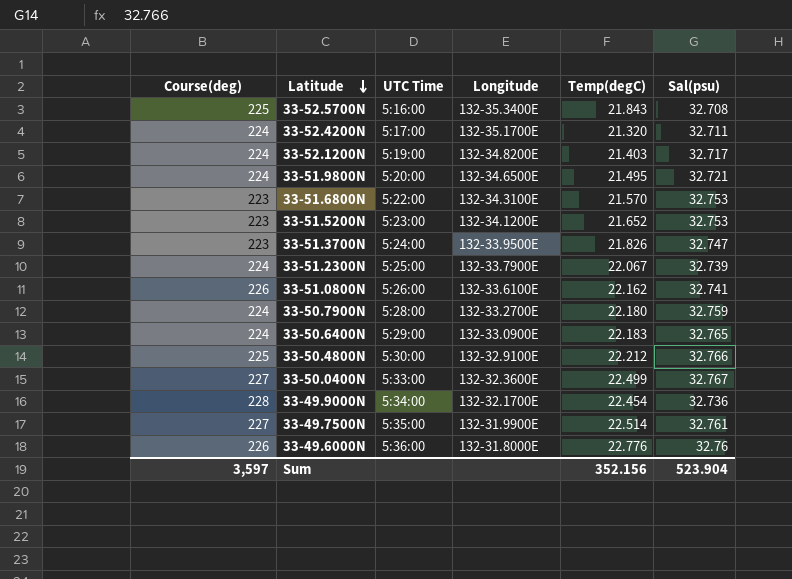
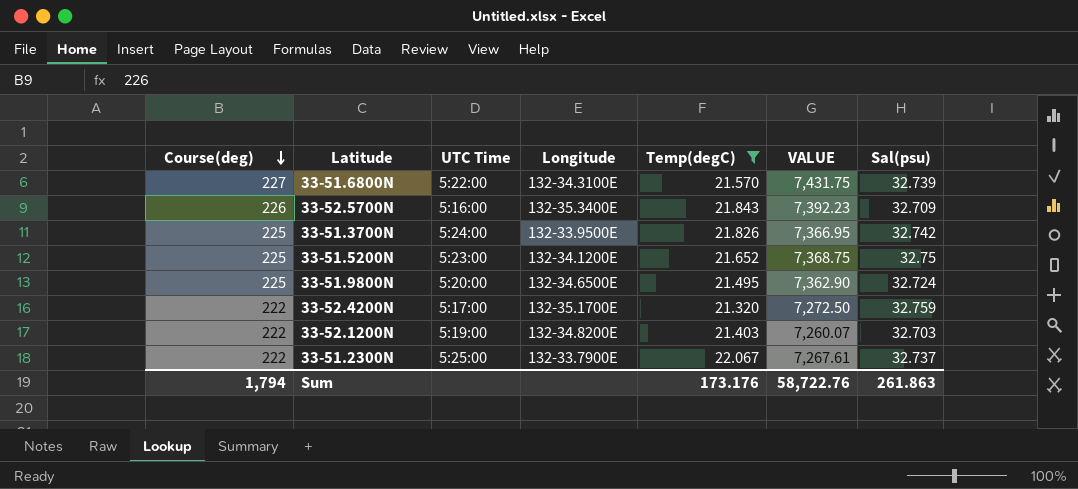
filter: none -> Temp(degC) <= 22.067
row order: Latitude descending -> Course(deg) descending
column VALUE | formula: none -> [Course(deg)] * [Sal(psu)]
33-51.6800N | Course(deg): 223 -> 227
33-51.6800N | Sal(psu): 32.753 -> 32.739
33-52.5700N | Course(deg): 225 -> 226
33-52.5700N | Sal(psu): 32.708 -> 32.709
33-51.3700N | Course(deg): 223 -> 225
33-51.3700N | Sal(psu): 32.747 -> 32.742
33-51.5200N | Course(deg): 223 -> 225
33-51.5200N | Sal(psu): 32.753 -> 32.75
33-51.9800N | Course(deg): 224 -> 225
33-51.9800N | Sal(psu): 32.721 -> 32.724
33-52.4200N | Course(deg): 224 -> 222
33-52.4200N | Sal(psu): 32.711 -> 32.759
33-52.1200N | Course(deg): 224 -> 222
33-52.1200N | Sal(psu): 32.717 -> 32.703
33-51.2300N | Course(deg): 224 -> 222
33-51.2300N | Sal(psu): 32.739 -> 32.737
Sum | Course(deg): 3,597 -> 1,794
Sum | Temp(degC): 352.156 -> 173.176
Sum | Sal(psu): 523.904 -> 261.863

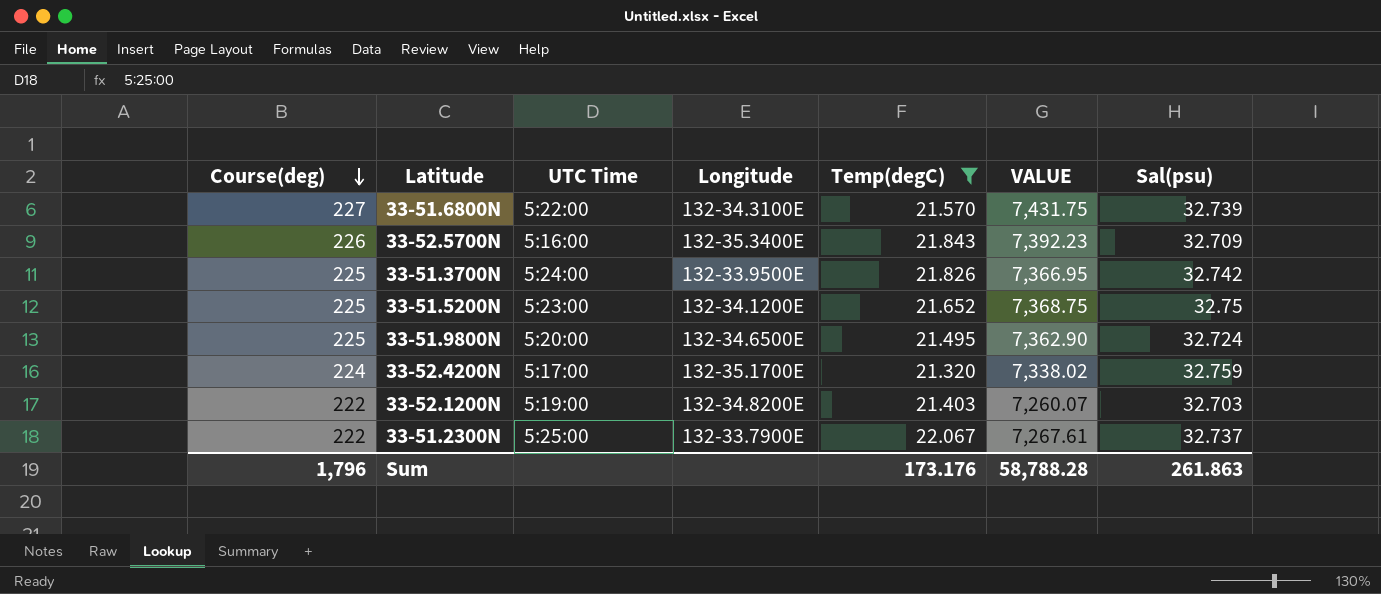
33-52.4200N | Course(deg): 222 -> 224
33-52.4200N | VALUE: 7,272.50 -> 7,338.02
Sum | Course(deg): 1,794 -> 1,796
Sum | VALUE: 58,722.76 -> 58,788.28

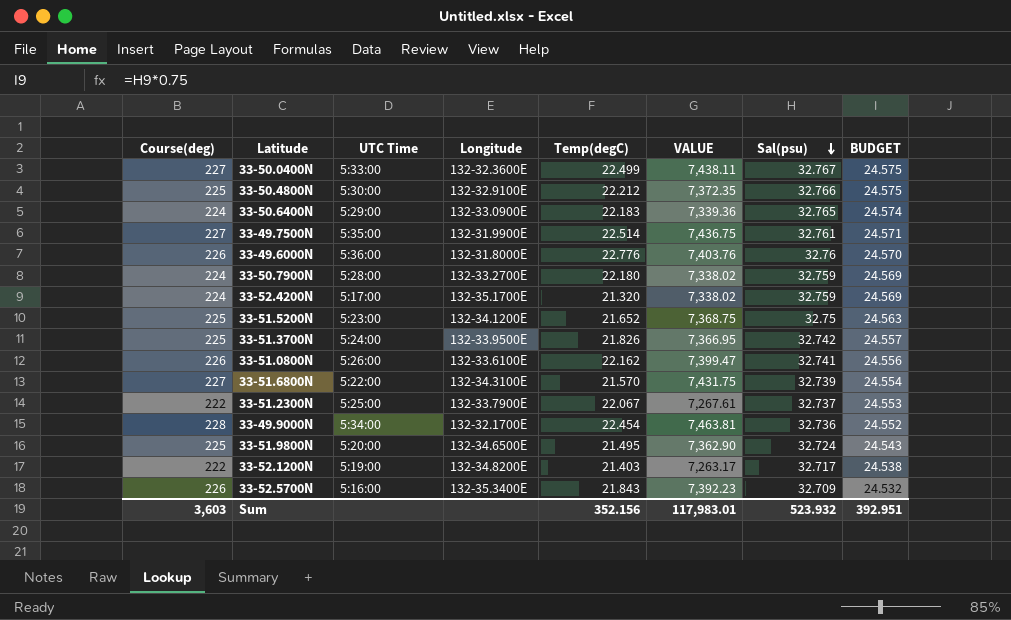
filter: Temp(degC) <= 22.067 -> none
row order: Course(deg) descending -> Sal(psu) descending
column BUDGET | formula: none -> [Sal(psu)] * 0.75
33-52.1200N | VALUE: 7,260.07 -> 7,263.17
33-52.1200N | Sal(psu): 32.703 -> 32.717
Sum | Course(deg): 1,796 -> 3,603
Sum | Temp(degC): 173.176 -> 352.156
Sum | VALUE: 58,788.28 -> 117,983.01
Sum | Sal(psu): 261.863 -> 523.932

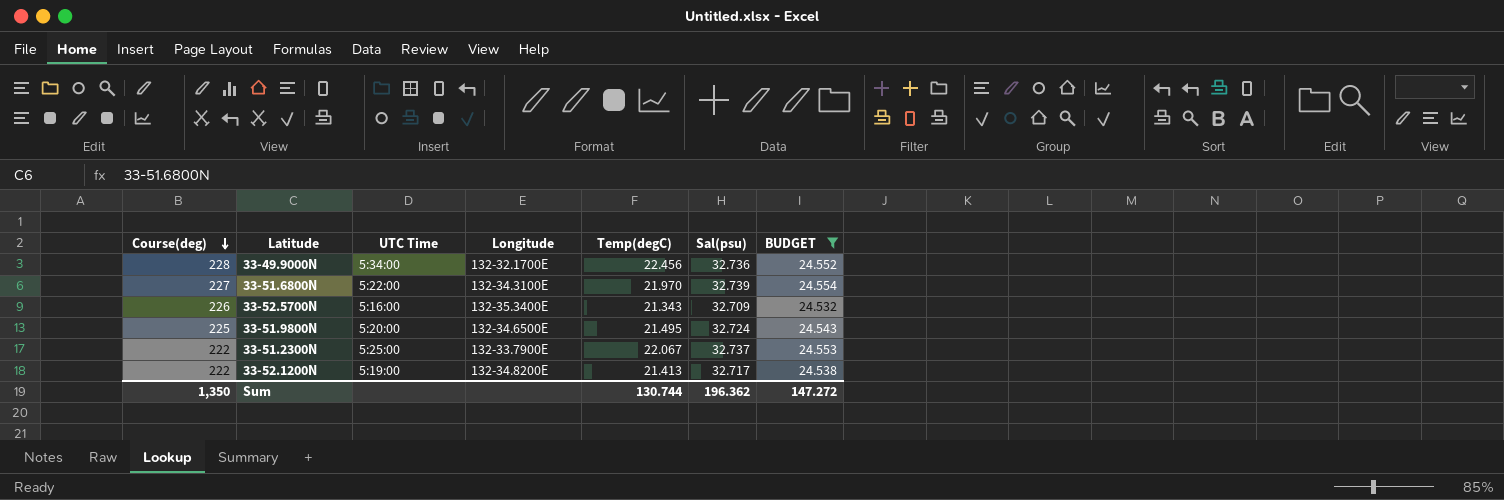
filter: none -> BUDGET <= 24.554
row order: Sal(psu) descending -> Course(deg) descending
column VALUE | formula: [Course(deg)] * [Sal(psu)] -> none
33-49.9000N | Temp(degC): 22.454 -> 22.456
33-51.6800N | Temp(degC): 21.570 -> 21.970
33-52.5700N | Temp(degC): 21.843 -> 21.343
33-52.1200N | Temp(degC): 21.403 -> 21.413
Sum | Course(deg): 3,603 -> 1,350
Sum | Temp(degC): 352.156 -> 130.744
Sum | Sal(psu): 523.932 -> 196.362
Sum | BUDGET: 392.951 -> 147.272

